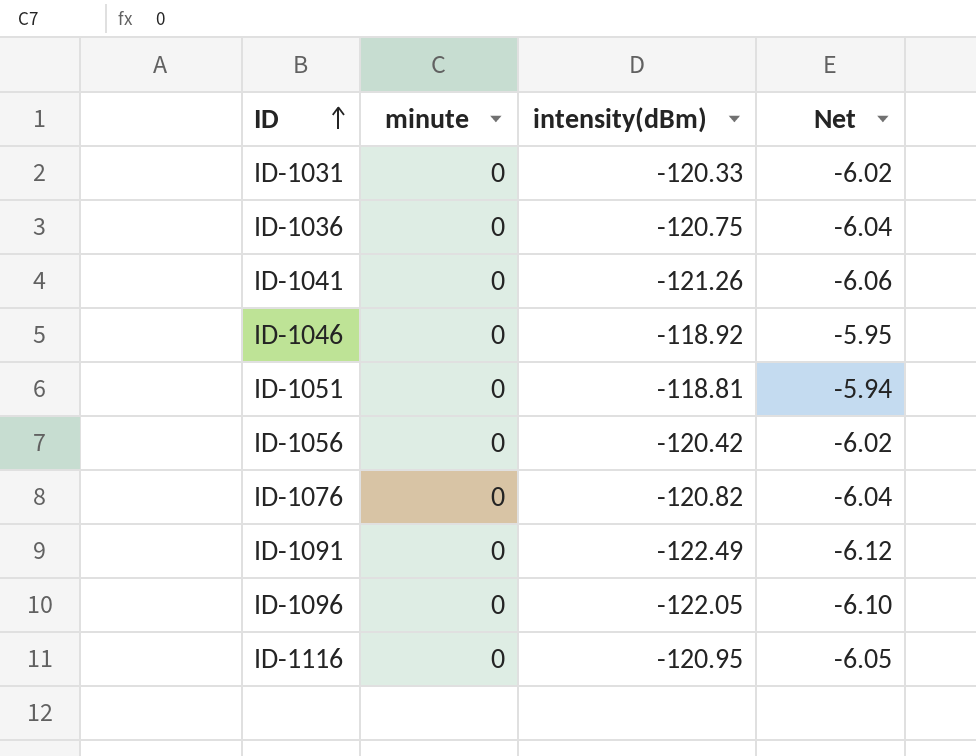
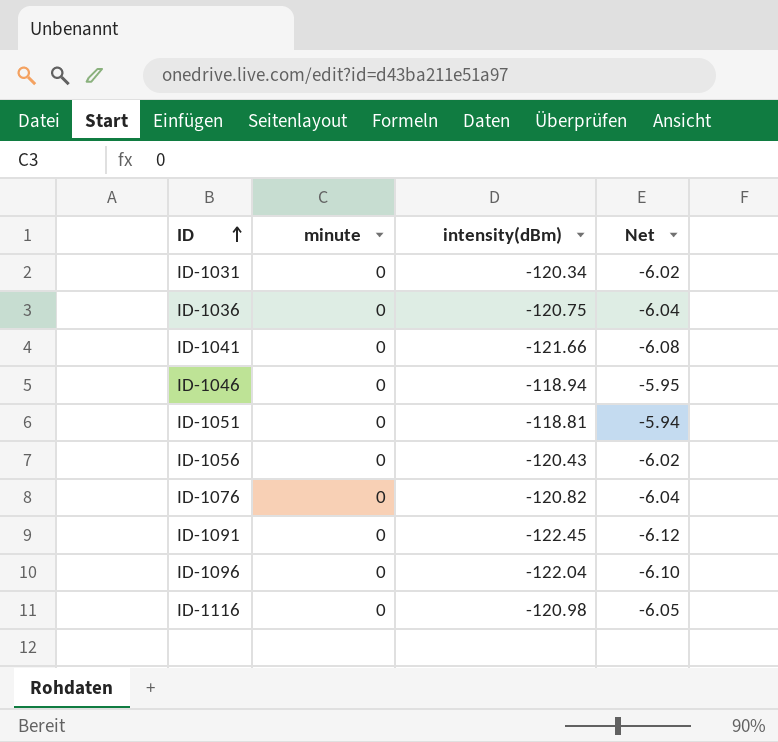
ID-1031 | intensity(dBm): -120.33 -> -120.34
ID-1041 | intensity(dBm): -121.26 -> -121.66
ID-1041 | Net: -6.06 -> -6.08
ID-1046 | intensity(dBm): -118.92 -> -118.94
ID-1056 | intensity(dBm): -120.42 -> -120.43
ID-1091 | intensity(dBm): -122.49 -> -122.45
ID-1096 | intensity(dBm): -122.05 -> -122.04
ID-1116 | intensity(dBm): -120.95 -> -120.98

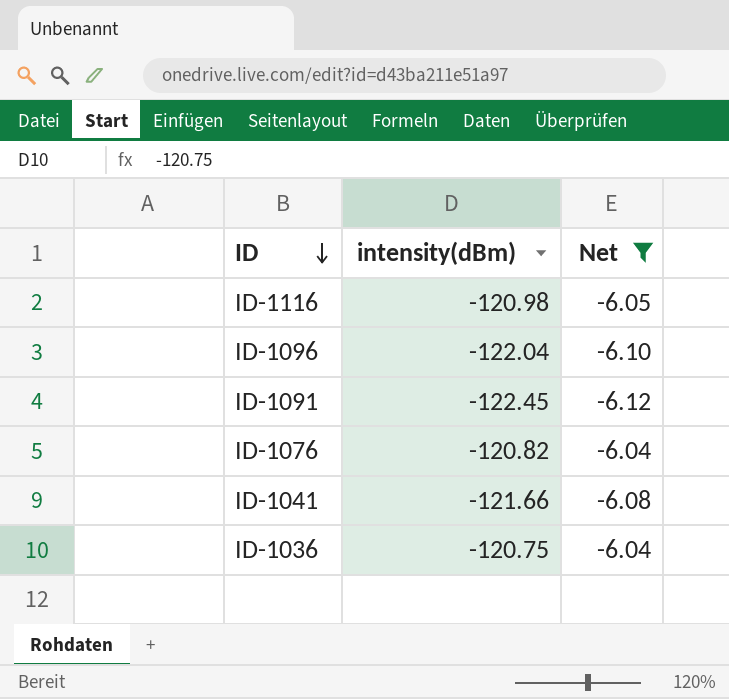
filter: none -> Net <= -6.04
row order: ID ascending -> ID descending
column minute | position: 2 -> none

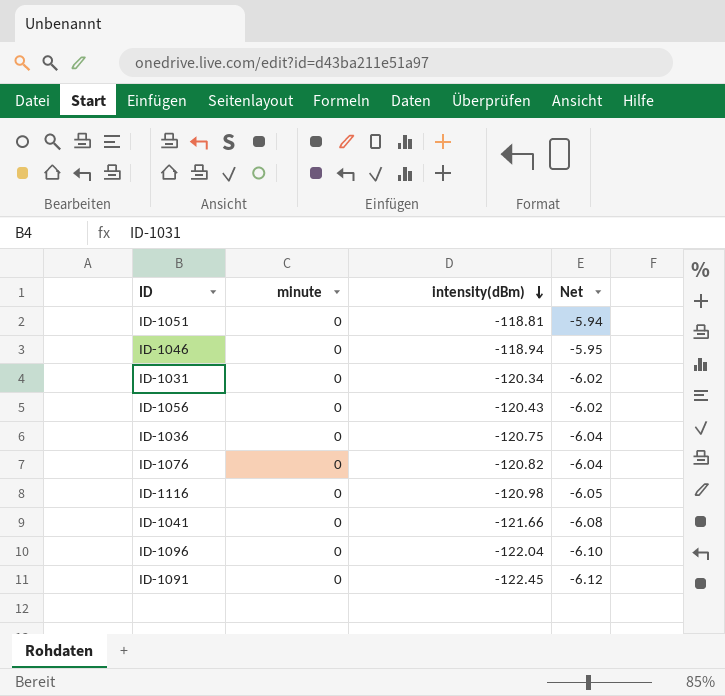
filter: Net <= -6.04 -> none
row order: ID descending -> intensity(dBm) descending
column minute | position: none -> 2

